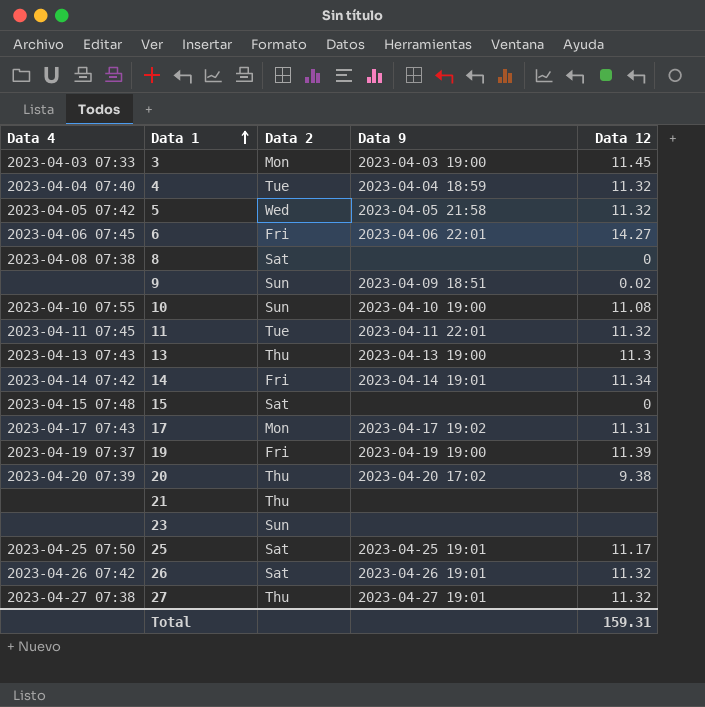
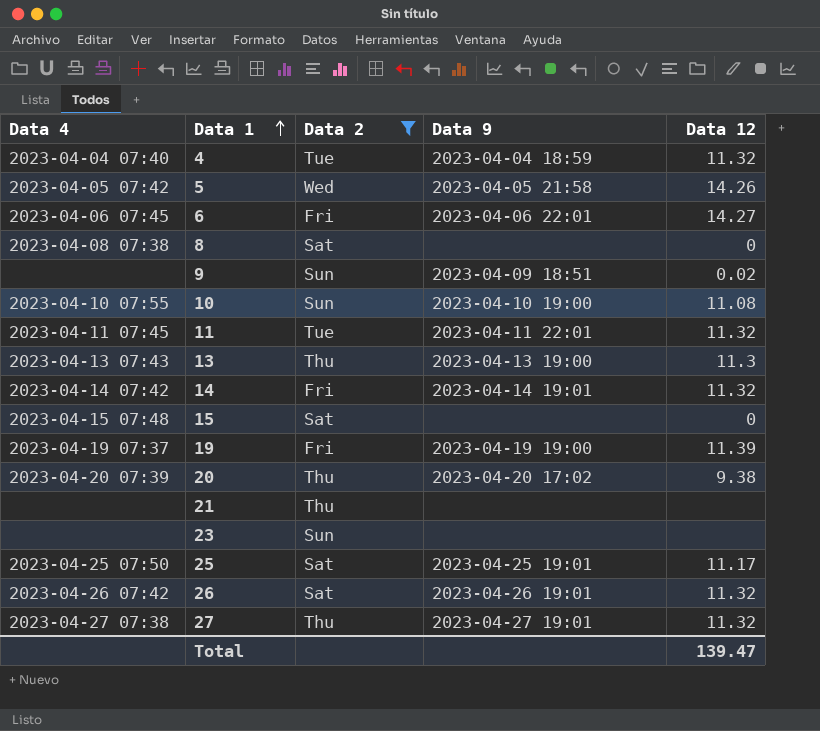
filter: none -> Data 2 != Mon
5 | Data 12: 11.32 -> 14.26
14 | Data 12: 11.34 -> 11.32
Total | Data 12: 159.31 -> 139.47

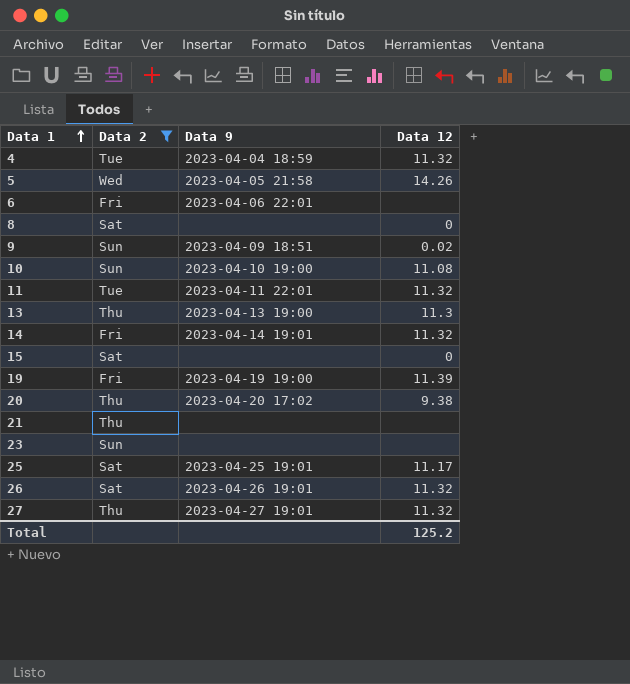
column Data 4 | position: 1 -> none
6 | Data 12: 14.27 -> none
Total | Data 12: 139.47 -> 125.2

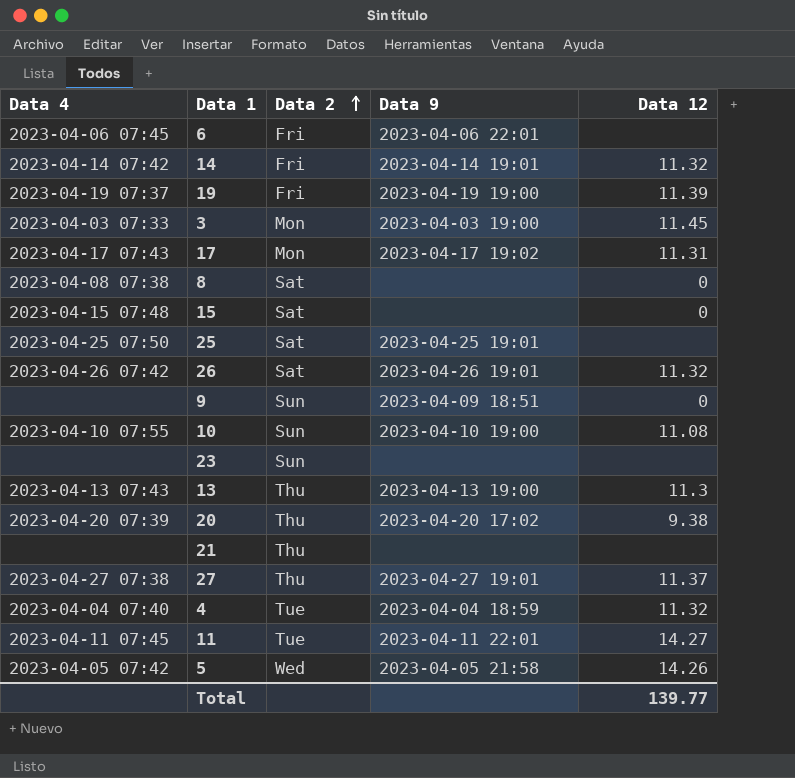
filter: Data 2 != Mon -> none
row order: Data 1 ascending -> Data 2 ascending
column Data 4 | position: none -> 1
25 | Data 12: 11.17 -> none
9 | Data 12: 0.02 -> 0
27 | Data 12: 11.32 -> 11.37
11 | Data 12: 11.32 -> 14.27
Total | Data 12: 125.2 -> 139.77

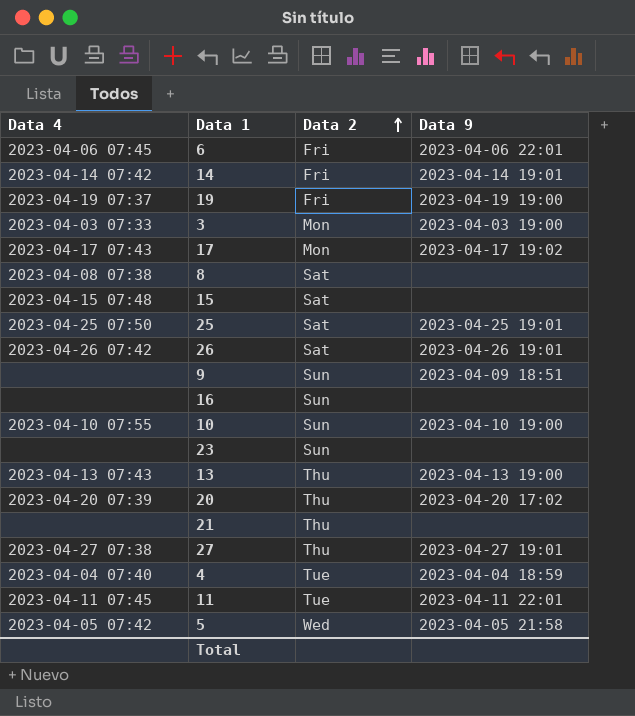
column Data 12 | position: 5 -> none
row 16: none -> none | Sun | none

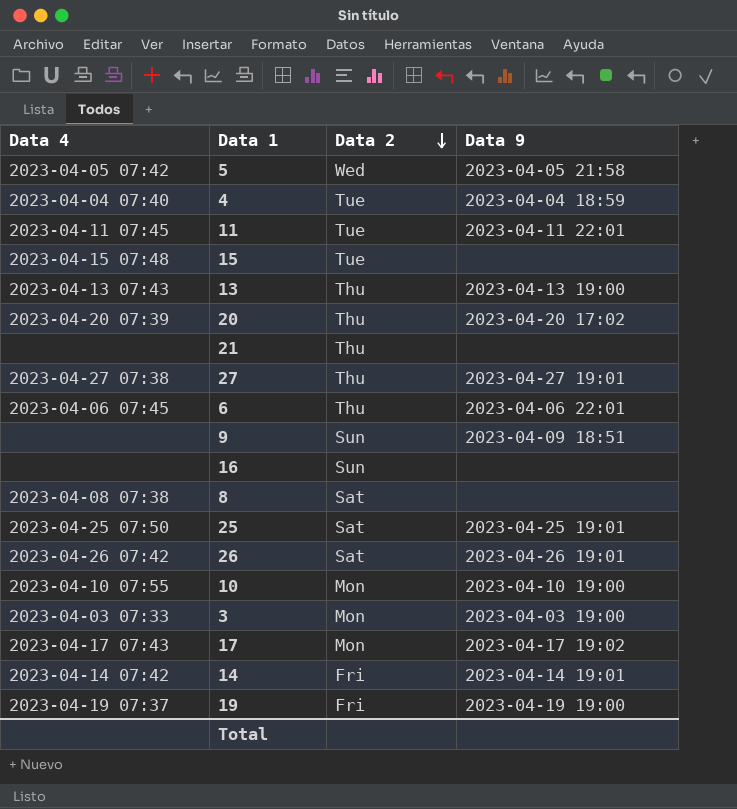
row order: Data 2 ascending -> Data 2 descending
row 23: none | Sun | none -> none
15 | Data 2: Sat -> Tue
6 | Data 2: Fri -> Thu
10 | Data 2: Sun -> Mon

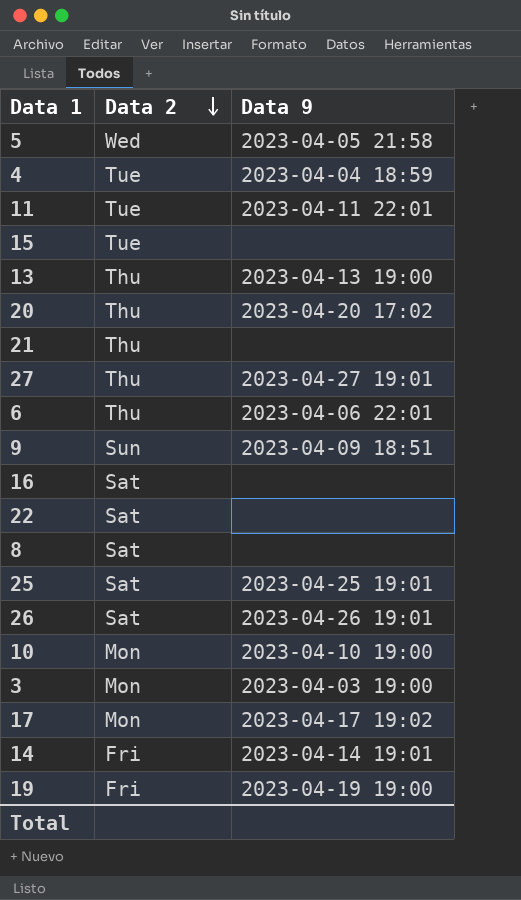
column Data 4 | position: 1 -> none
16 | Data 2: Sun -> Sat
row 22: none -> Sat | none

